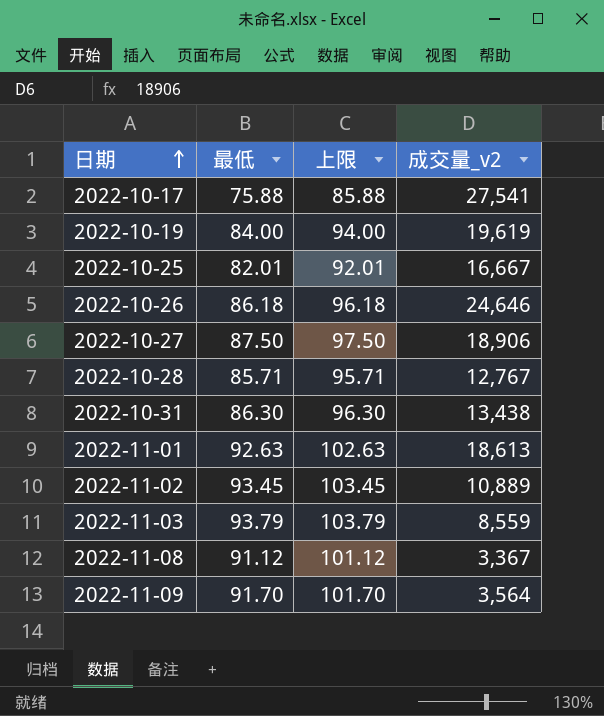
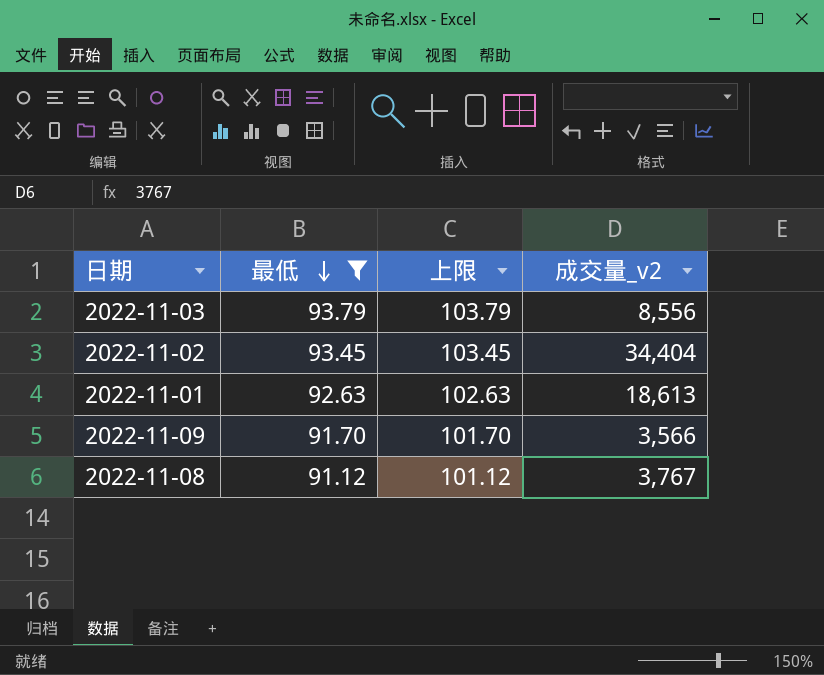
filter: none -> 最低 >= 91.12
row order: 日期 ascending -> 最低 descending
2022-11-03 | 成交量_v2: 8,559 -> 8,556
2022-11-02 | 成交量_v2: 10,889 -> 34,404
2022-11-09 | 成交量_v2: 3,564 -> 3,566
2022-11-08 | 成交量_v2: 3,367 -> 3,767

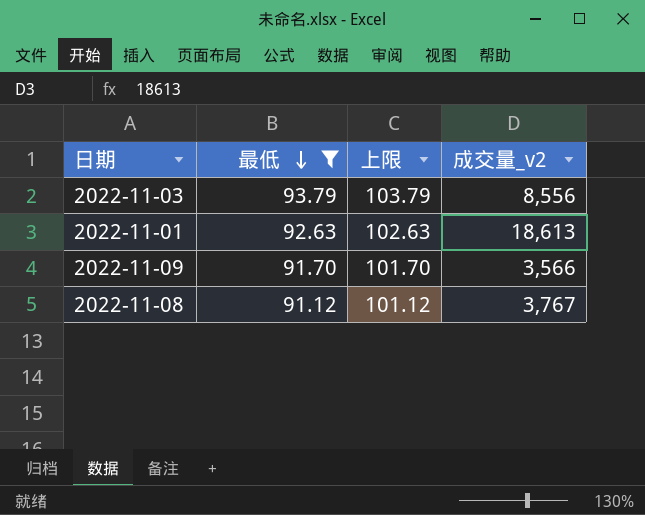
row 2022-11-02: 93.45 | 103.45 | 34,404 -> none

